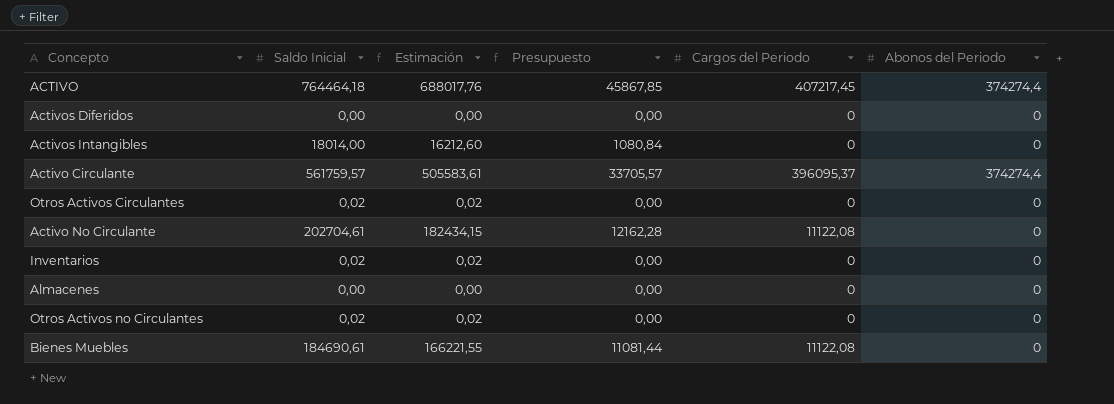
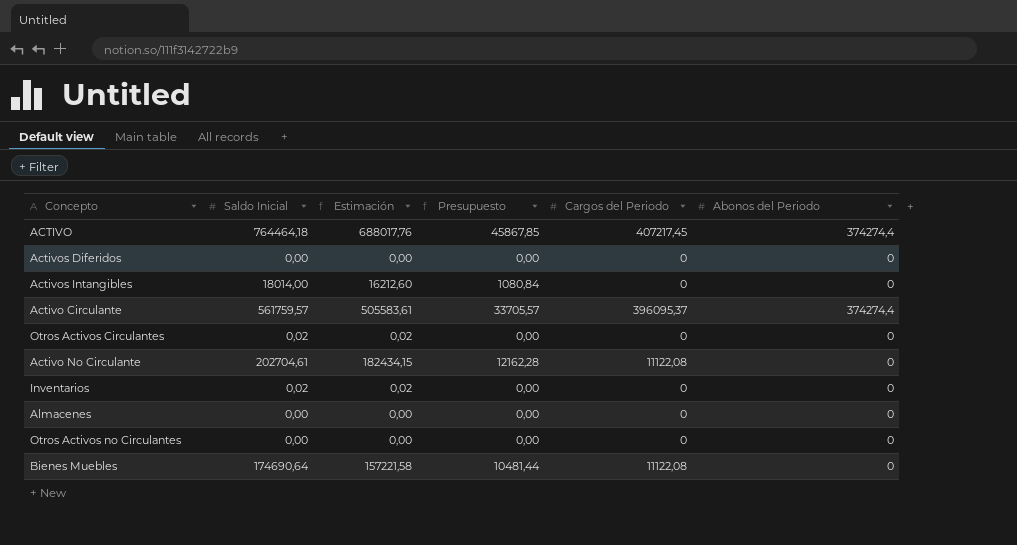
Otros Activos no Circulantes | Saldo Inicial: 0,02 -> 0,00
Otros Activos no Circulantes | Estimación: 0,02 -> 0,00
Bienes Muebles | Saldo Inicial: 184690,61 -> 174690,64
Bienes Muebles | Estimación: 166221,55 -> 157221,58
Bienes Muebles | Presupuesto: 11081,44 -> 10481,44

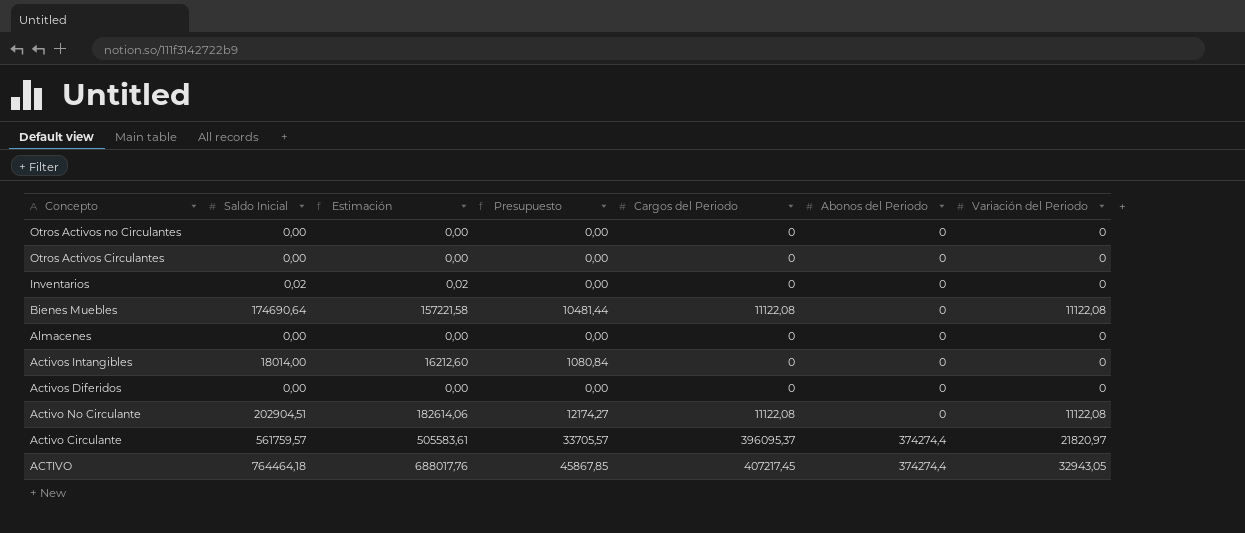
row order: none -> Concepto descending
column Variación del Periodo | position: none -> 7
Otros Activos Circulantes | Saldo Inicial: 0,02 -> 0,00
Otros Activos Circulantes | Estimación: 0,02 -> 0,00
Activo No Circulante | Saldo Inicial: 202704,61 -> 202904,51
Activo No Circulante | Estimación: 182434,15 -> 182614,06
Activo No Circulante | Presupuesto: 12162,28 -> 12174,27

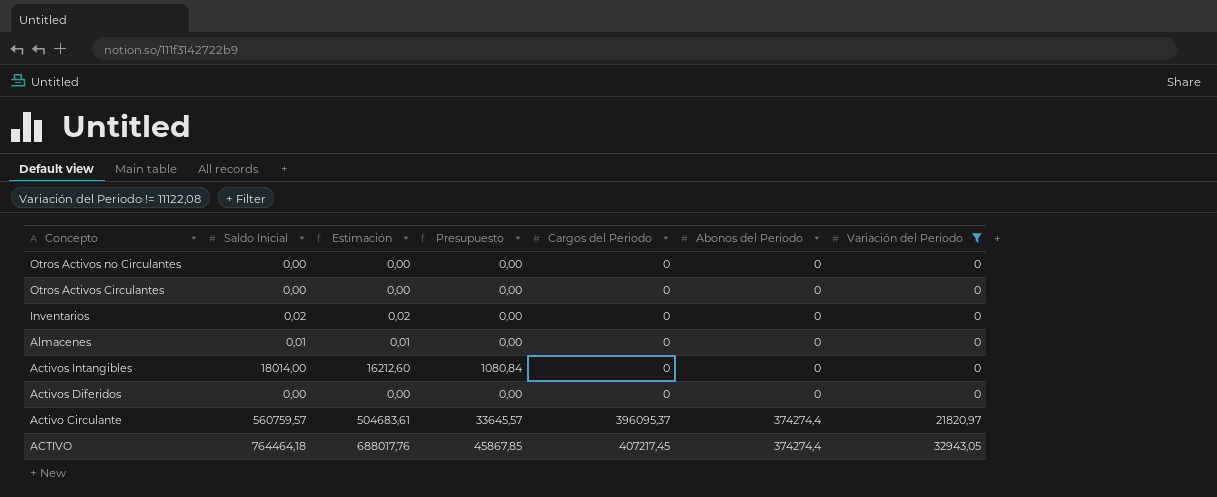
filter: none -> Variación del Periodo != 11122,08
Almacenes | Saldo Inicial: 0,00 -> 0,01
Almacenes | Estimación: 0,00 -> 0,01
Activo Circulante | Saldo Inicial: 561759,57 -> 560759,57
Activo Circulante | Estimación: 505583,61 -> 504683,61
Activo Circulante | Presupuesto: 33705,57 -> 33645,57

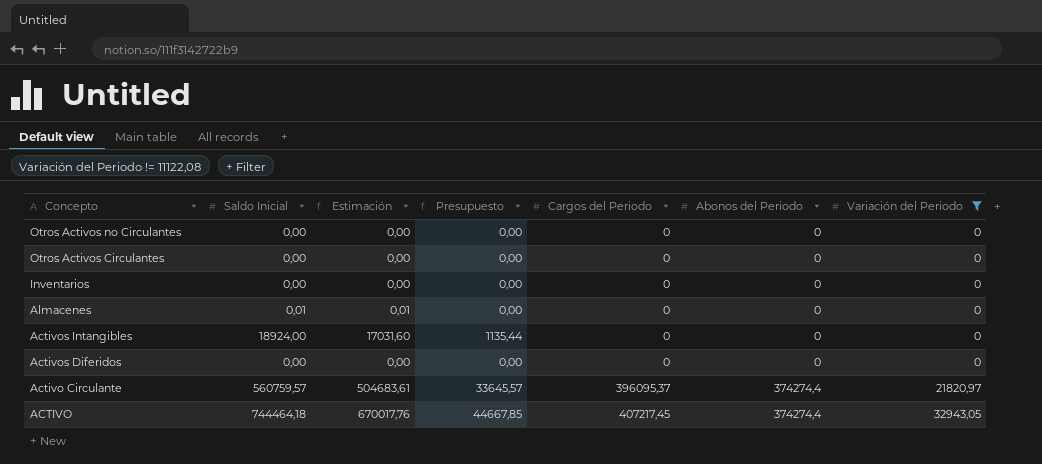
Inventarios | Saldo Inicial: 0,02 -> 0,00
Inventarios | Estimación: 0,02 -> 0,00
Activos Intangibles | Saldo Inicial: 18014,00 -> 18924,00
Activos Intangibles | Estimación: 16212,60 -> 17031,60
Activos Intangibles | Presupuesto: 1080,84 -> 1135,44
ACTIVO | Saldo Inicial: 764464,18 -> 744464,18
ACTIVO | Estimación: 688017,76 -> 670017,76
ACTIVO | Presupuesto: 45867,85 -> 44667,85

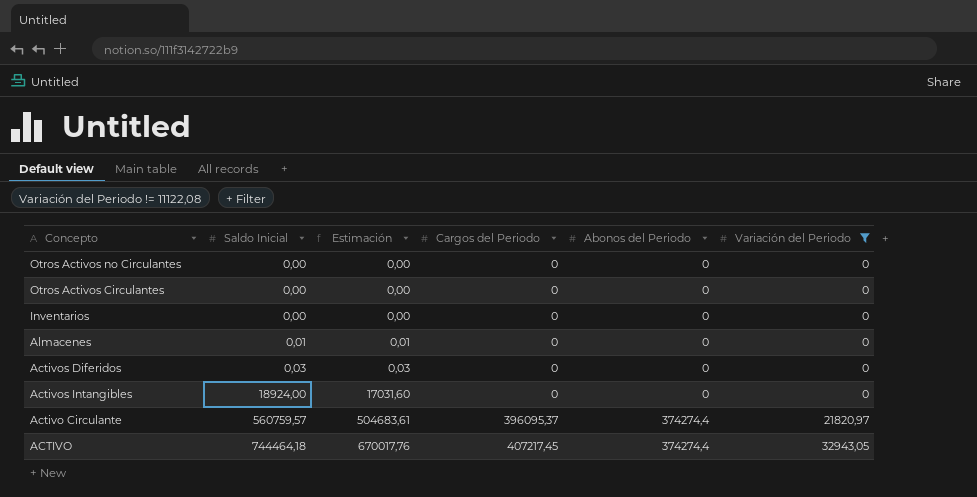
row order: Concepto descending -> Saldo Inicial ascending
column Presupuesto | formula: [Saldo Inicial] * 0,06 -> none
Activos Diferidos | Saldo Inicial: 0,00 -> 0,03
Activos Diferidos | Estimación: 0,00 -> 0,03

